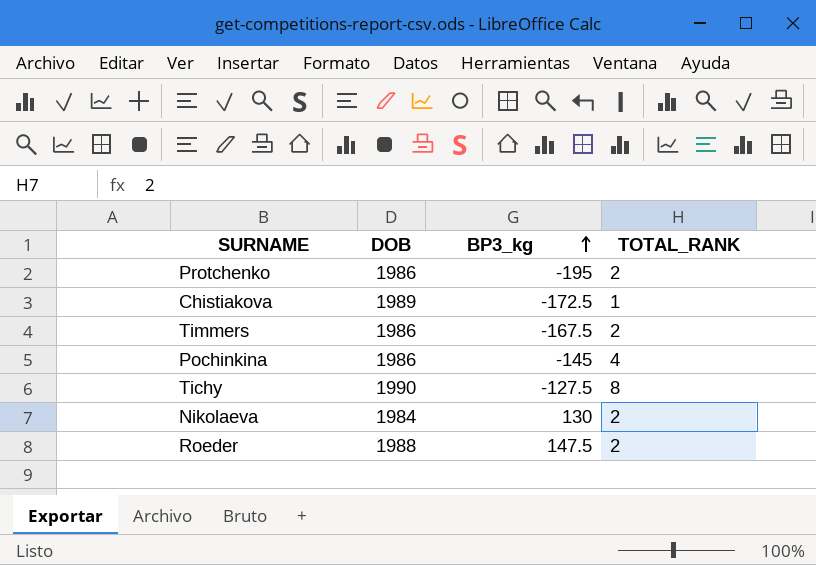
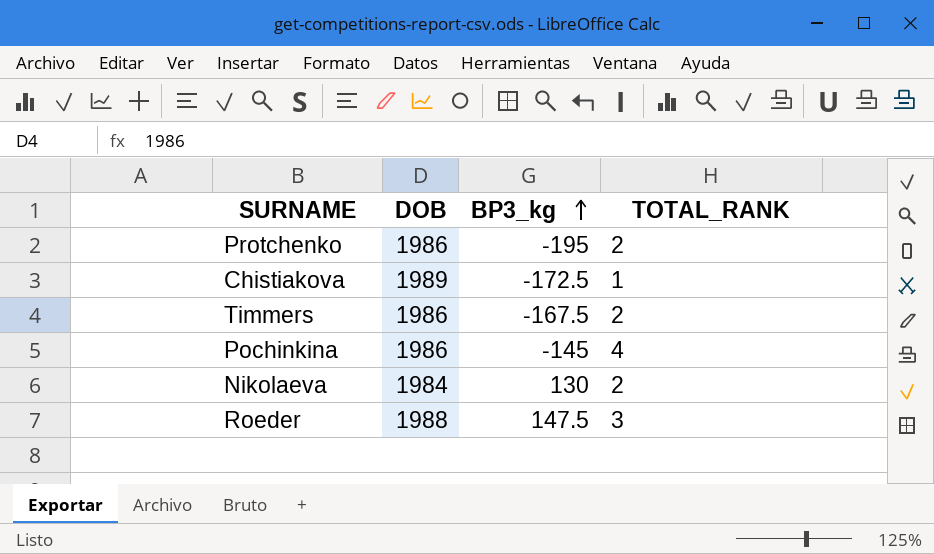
row Tichy: 1990 | -127.5 | 8 -> none
Roeder | TOTAL_RANK: 2 -> 3

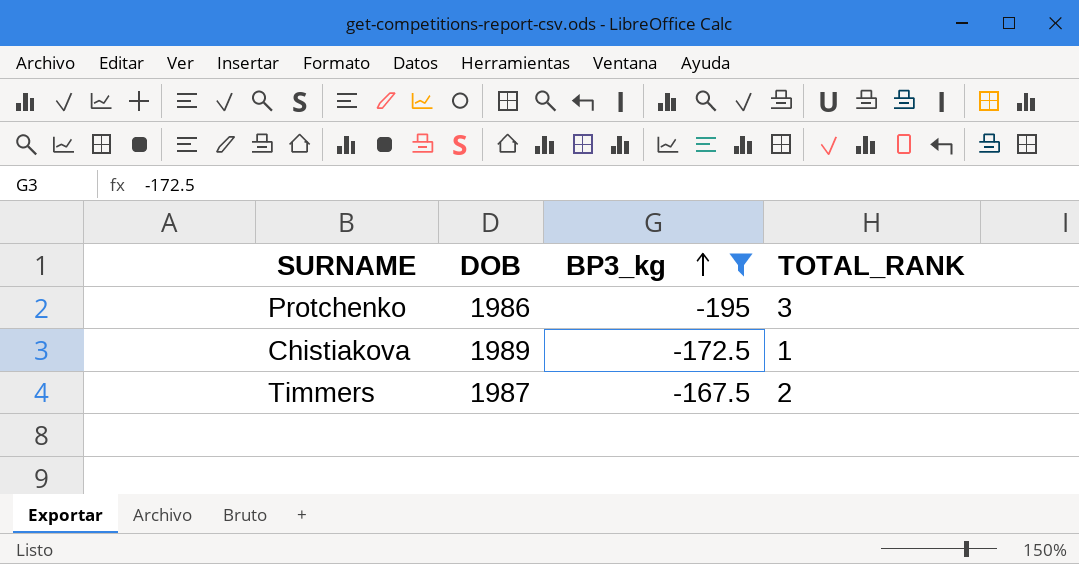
filter: none -> BP3_kg <= -167.5
Protchenko | TOTAL_RANK: 2 -> 3
Timmers | DOB: 1986 -> 1987

